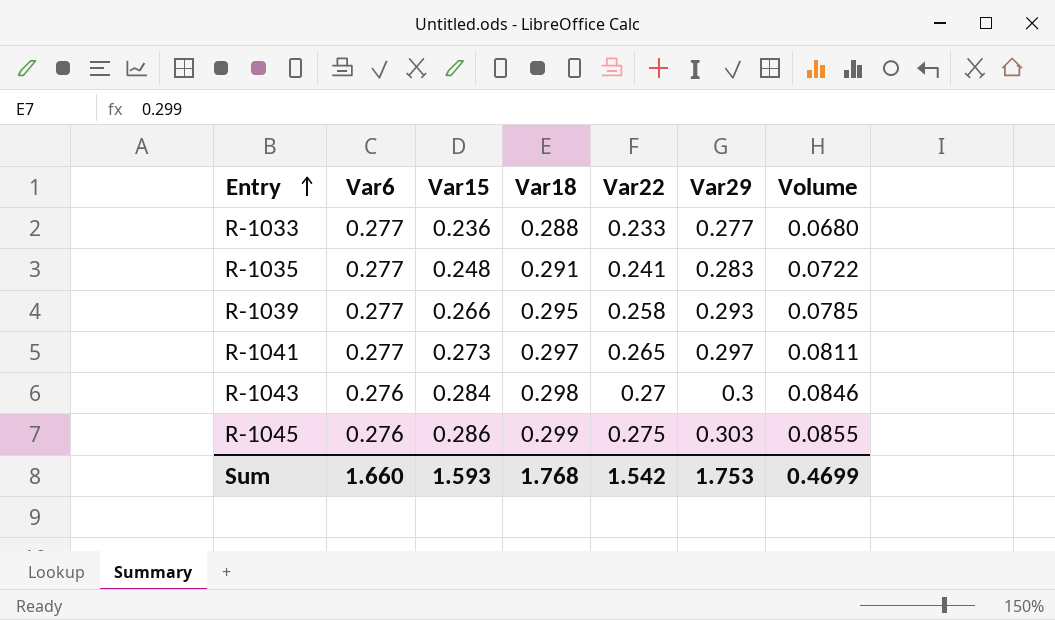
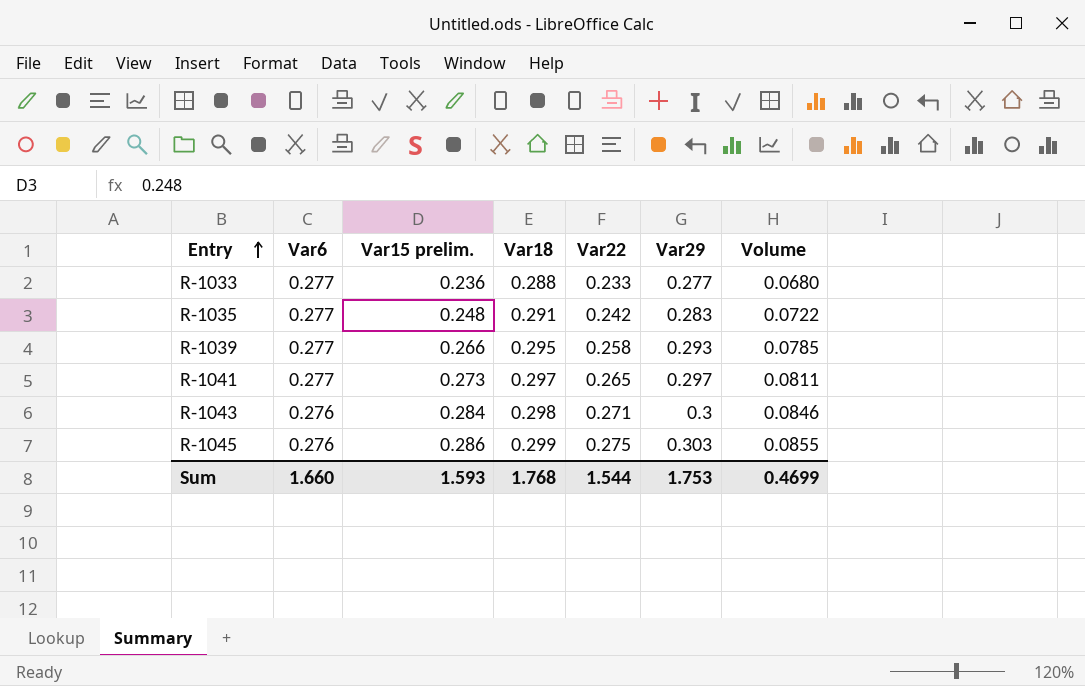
column name: Var15 -> Var15 prelim.
R-1035 | Var22: 0.241 -> 0.242
R-1043 | Var22: 0.27 -> 0.271
Sum | Var22: 1.542 -> 1.544

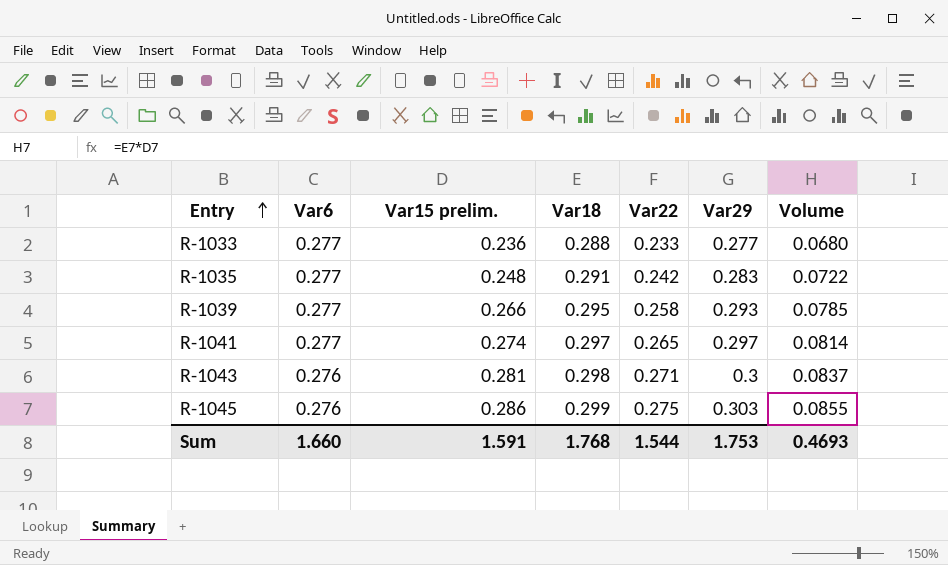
R-1041 | Var15 prelim.: 0.273 -> 0.274
R-1041 | Volume: 0.0811 -> 0.0814
R-1043 | Var15 prelim.: 0.284 -> 0.281
R-1043 | Volume: 0.0846 -> 0.0837
Sum | Var15 prelim.: 1.593 -> 1.591
Sum | Volume: 0.4699 -> 0.4693

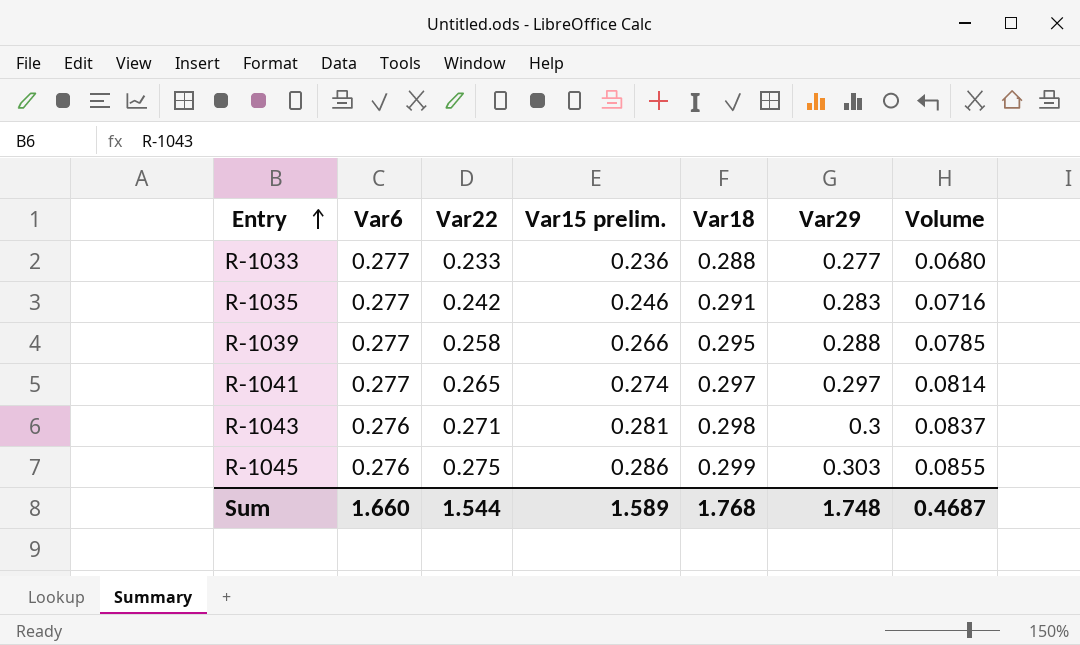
column Var22 | position: 5 -> 3
R-1035 | Var15 prelim.: 0.248 -> 0.246
R-1035 | Volume: 0.0722 -> 0.0716
R-1039 | Var29: 0.293 -> 0.288
Sum | Var15 prelim.: 1.591 -> 1.589
Sum | Var29: 1.753 -> 1.748
Sum | Volume: 0.4693 -> 0.4687

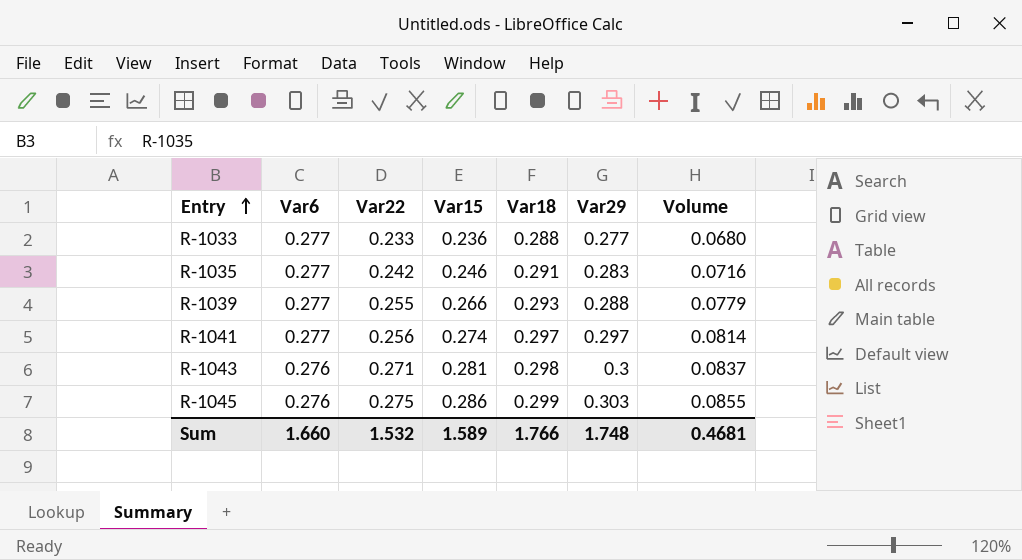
column name: Var15 prelim. -> Var15
R-1039 | Var22: 0.258 -> 0.255
R-1039 | Var18: 0.295 -> 0.293
R-1039 | Volume: 0.0785 -> 0.0779
R-1041 | Var22: 0.265 -> 0.256
Sum | Var22: 1.544 -> 1.532
Sum | Var18: 1.768 -> 1.766
Sum | Volume: 0.4687 -> 0.4681

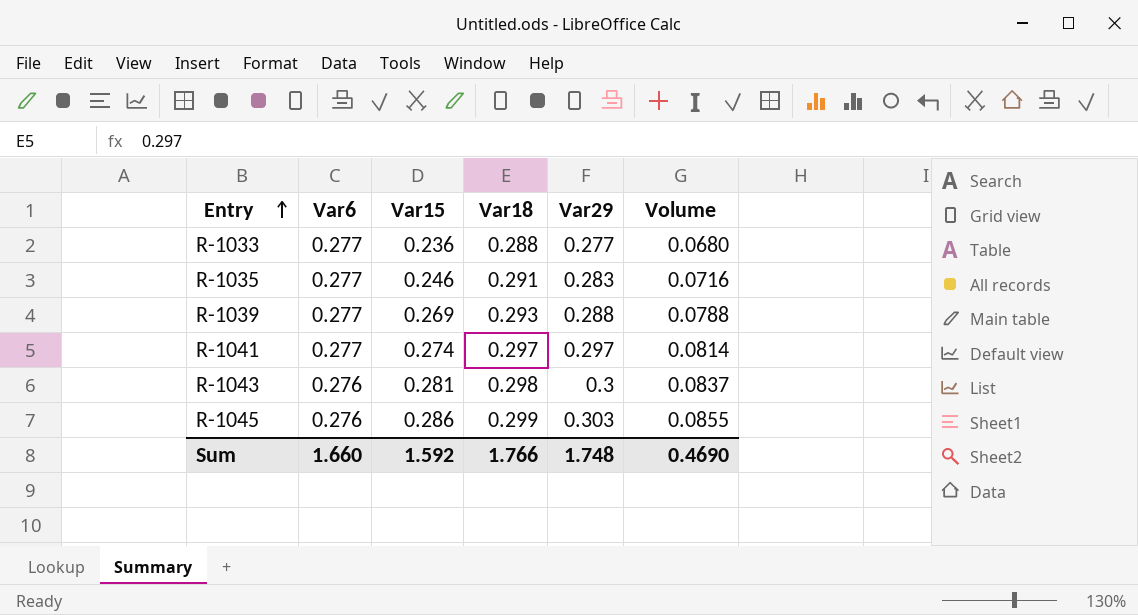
column Var22 | position: 3 -> none
R-1039 | Var15: 0.266 -> 0.269
R-1039 | Volume: 0.0779 -> 0.0788
Sum | Var15: 1.589 -> 1.592
Sum | Volume: 0.4681 -> 0.4690

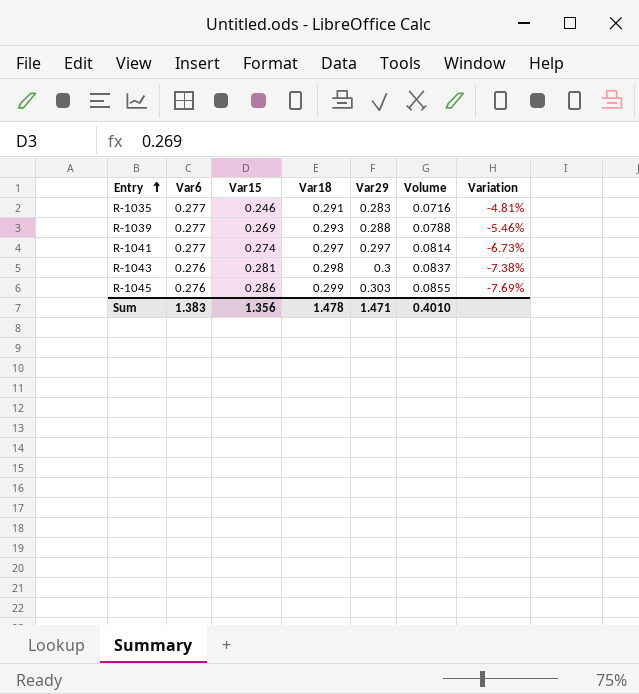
column Variation | formula: none -> ([Var6] - [Var18]) / [Var18]
row R-1033: 0.277 | 0.236 | 0.288 | 0.277 | 0.0680 -> none
Sum | Var6: 1.660 -> 1.383
Sum | Var15: 1.592 -> 1.356
Sum | Var18: 1.766 -> 1.478
Sum | Var29: 1.748 -> 1.471
Sum | Volume: 0.4690 -> 0.4010

